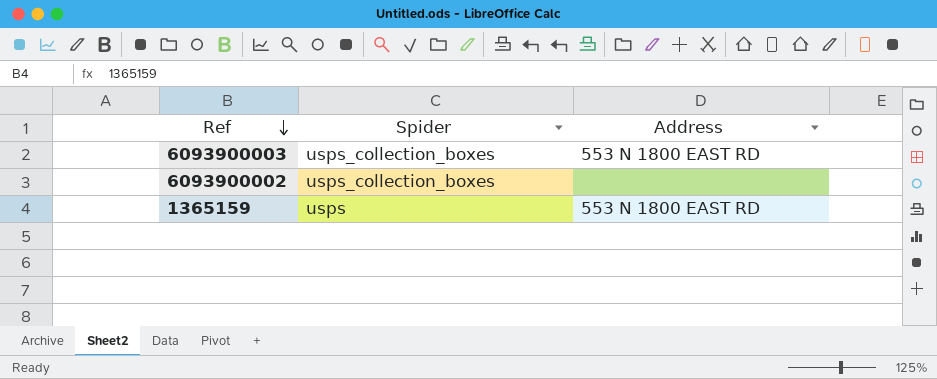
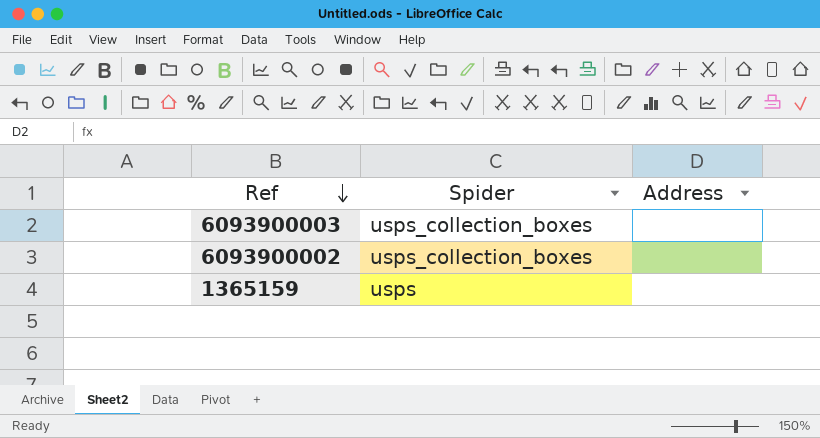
6093900003 | Address: 553 N 1800 EAST RD -> none
1365159 | Address: 553 N 1800 EAST RD -> none

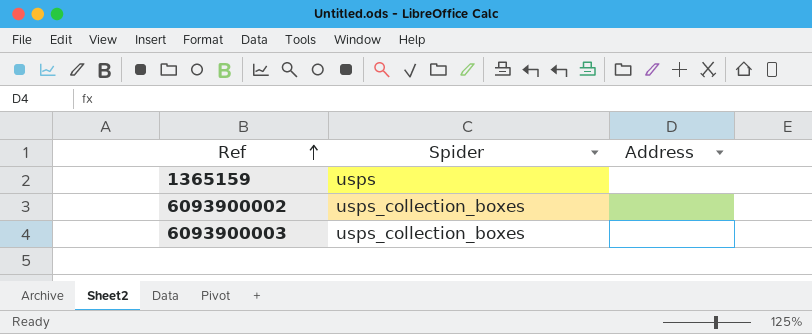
row order: Ref descending -> Ref ascending

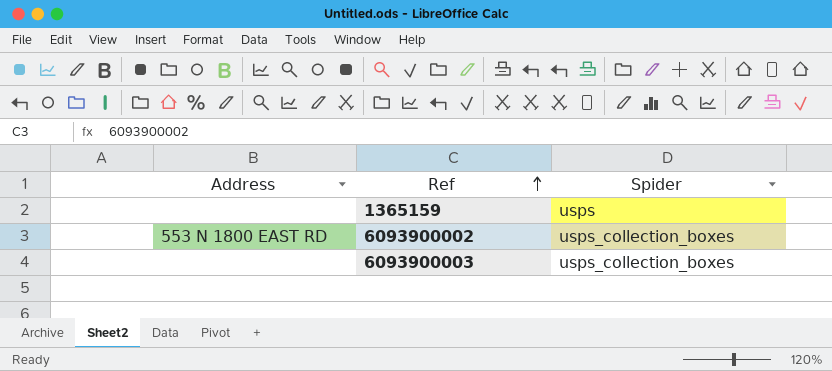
column Address | position: 3 -> 1
6093900002 | Address: none -> 553 N 1800 EAST RD

